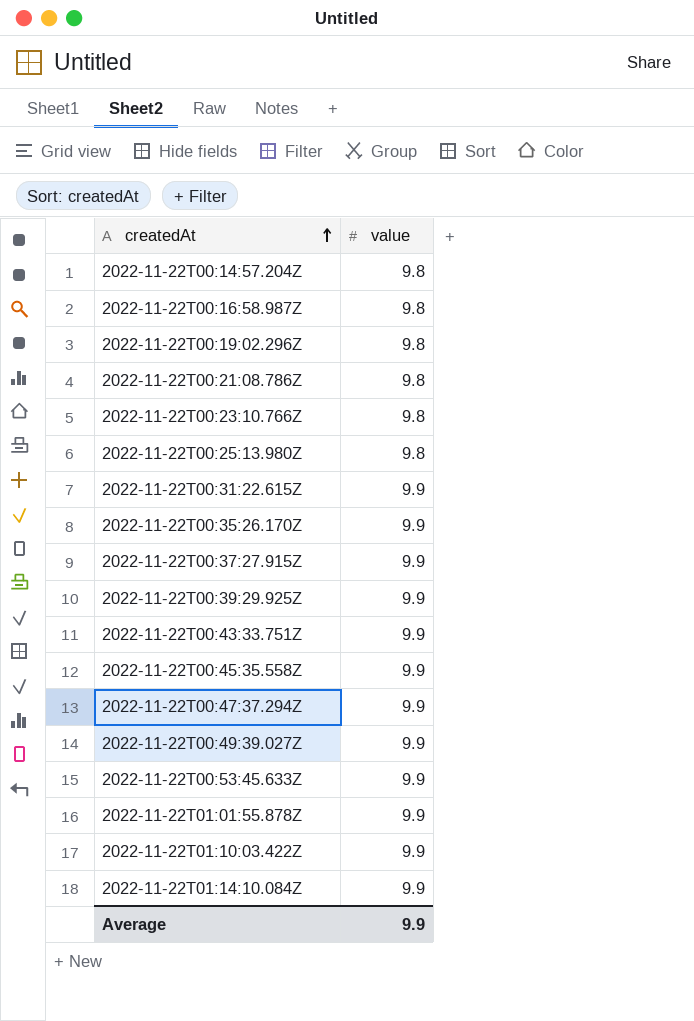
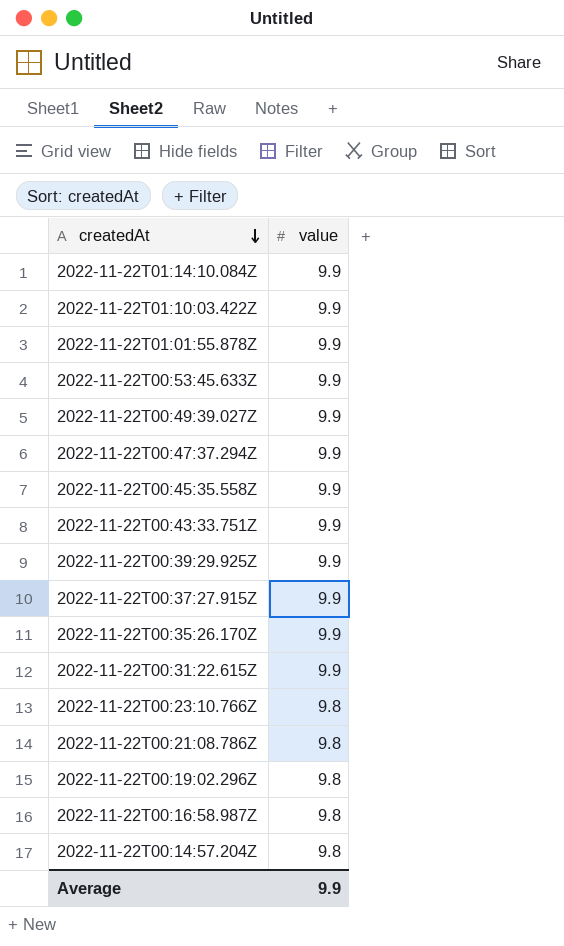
row order: createdAt ascending -> createdAt descending
row 2022-11-22T00:25:13.980Z: 9.8 -> none

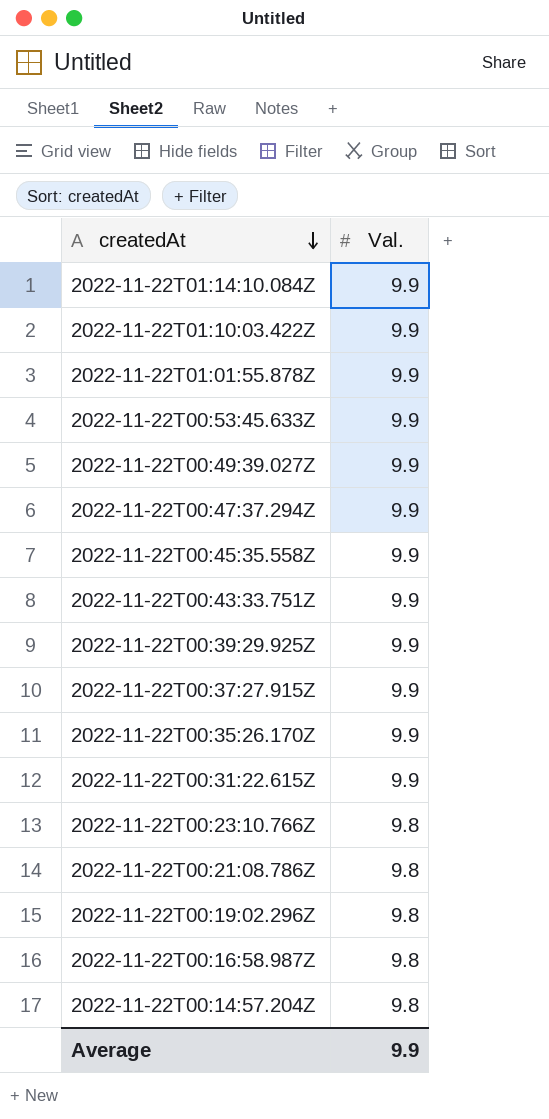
column name: value -> Val.

